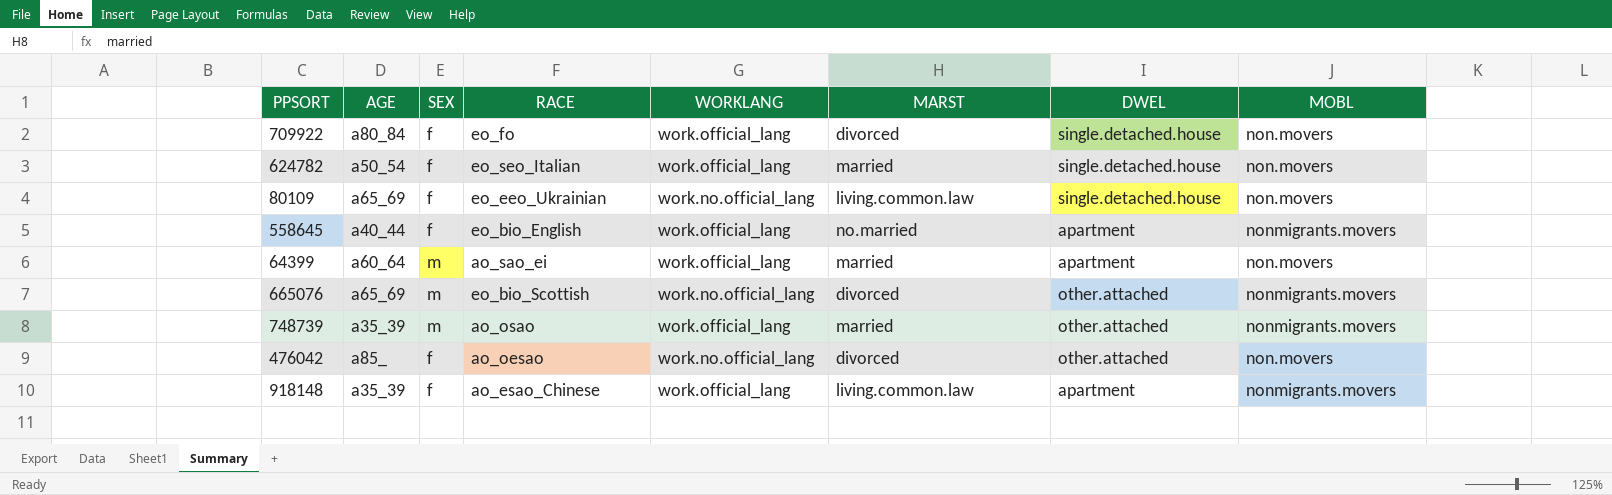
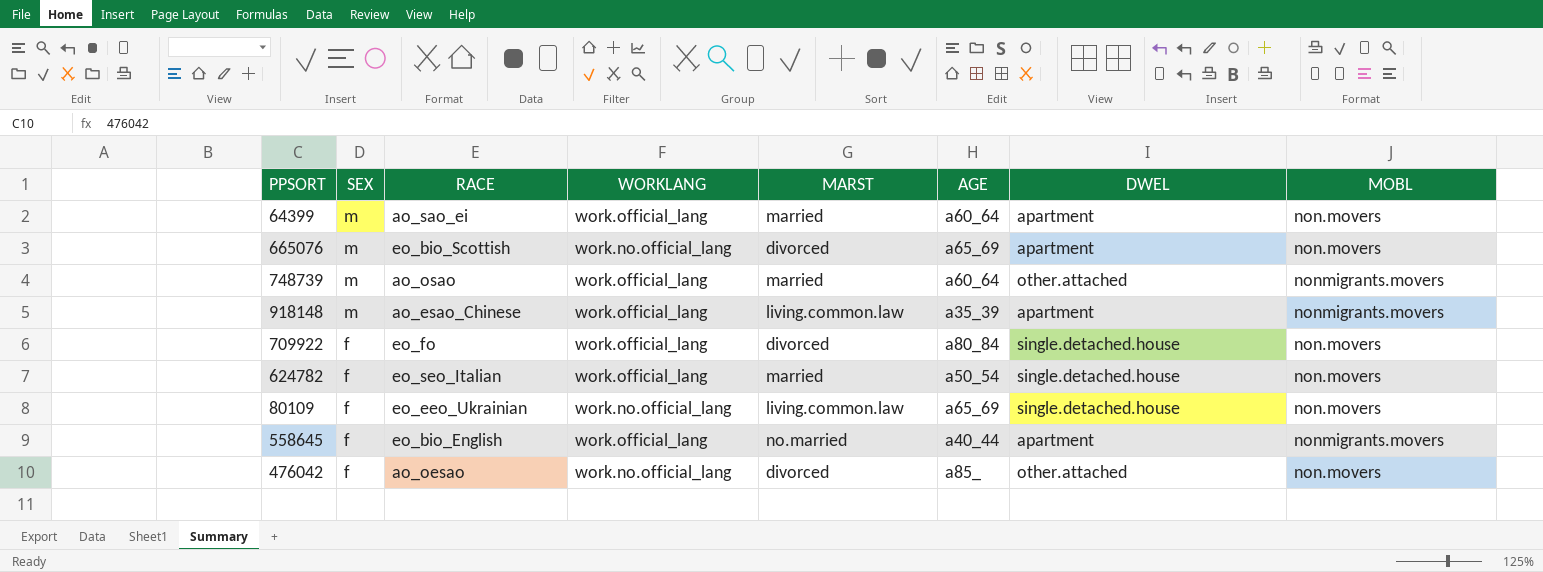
row order: none -> SEX descending
column AGE | position: 2 -> 6
665076 | DWEL: other.attached -> apartment
665076 | MOBL: nonmigrants.movers -> non.movers
748739 | AGE: a35_39 -> a60_64
918148 | SEX: f -> m

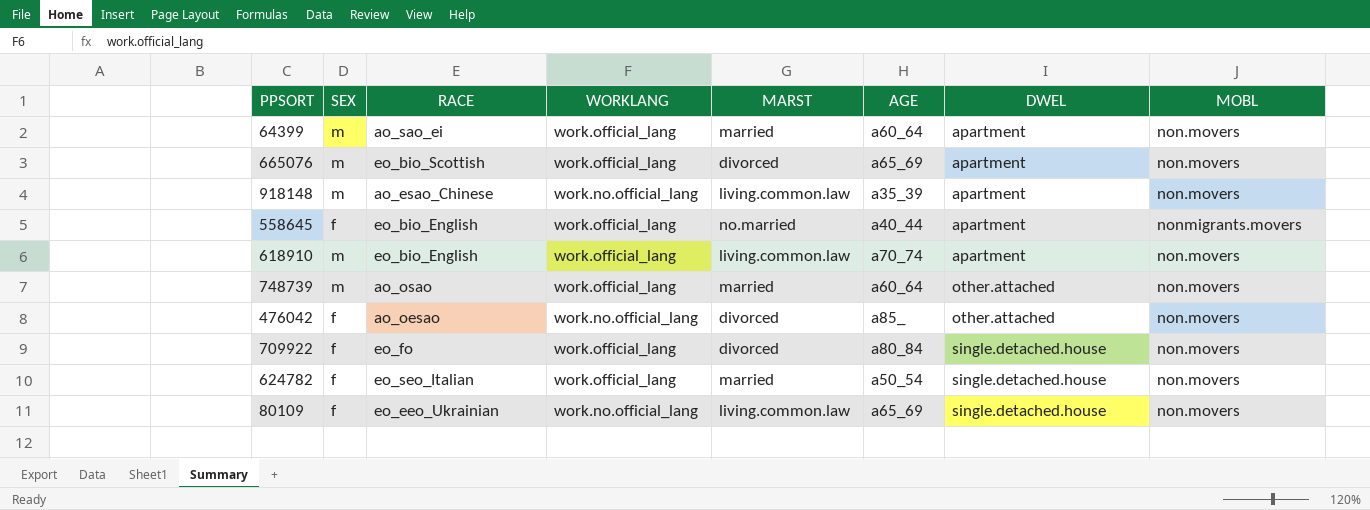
row order: SEX descending -> DWEL ascending
665076 | WORKLANG: work.no.official_lang -> work.official_lang
918148 | WORKLANG: work.official_lang -> work.no.official_lang
918148 | MOBL: nonmigrants.movers -> non.movers
row 618910: none -> m | eo_bio_English | work.official_lang | living.common.law | a70_74 | apartment | non.movers
748739 | MOBL: nonmigrants.movers -> non.movers

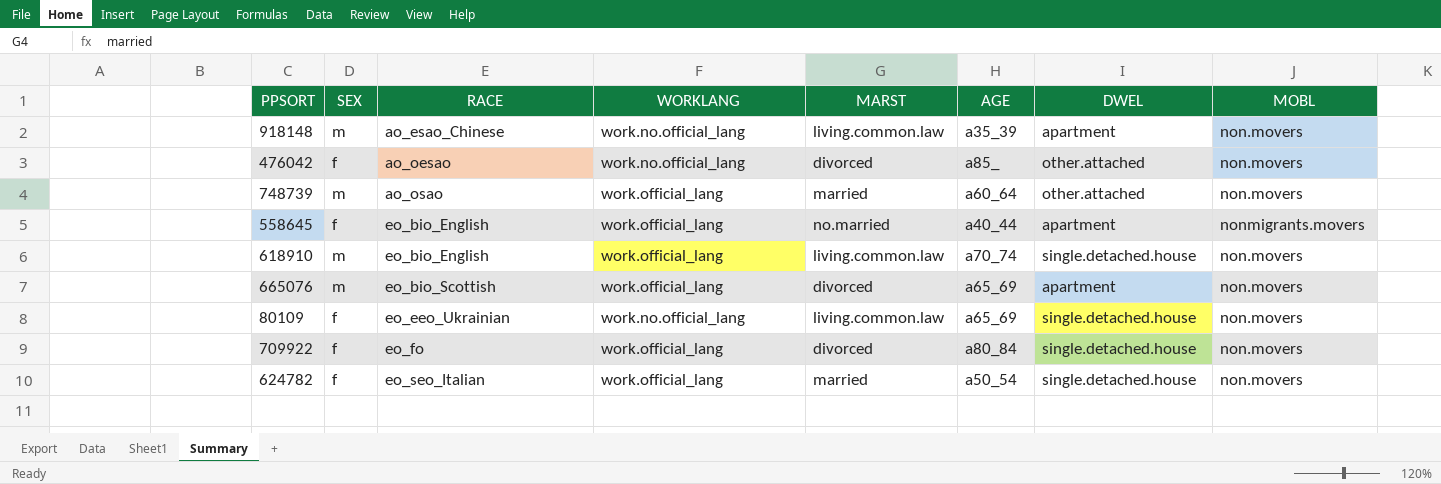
row order: DWEL ascending -> RACE ascending
row 64399: m | ao_sao_ei | work.official_lang | married | a60_64 | apartment | non.movers -> none
618910 | DWEL: apartment -> single.detached.house

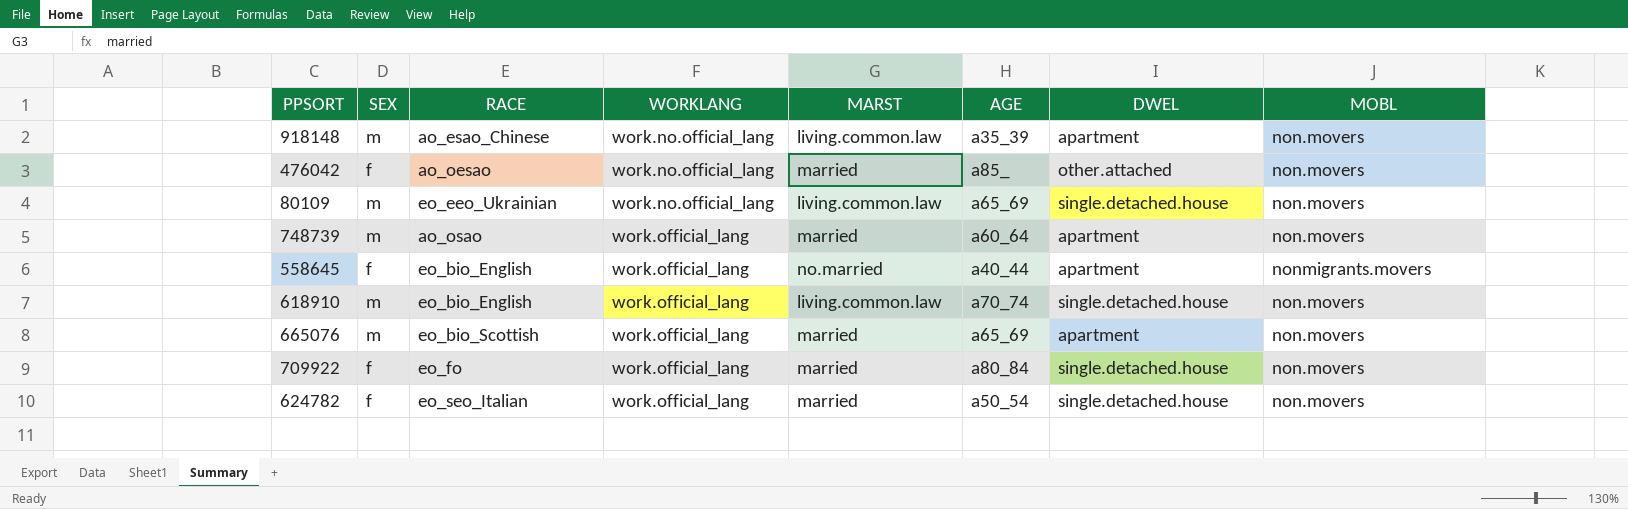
row order: RACE ascending -> WORKLANG ascending
476042 | MARST: divorced -> married
80109 | SEX: f -> m
748739 | DWEL: other.attached -> apartment
665076 | MARST: divorced -> married
709922 | MARST: divorced -> married

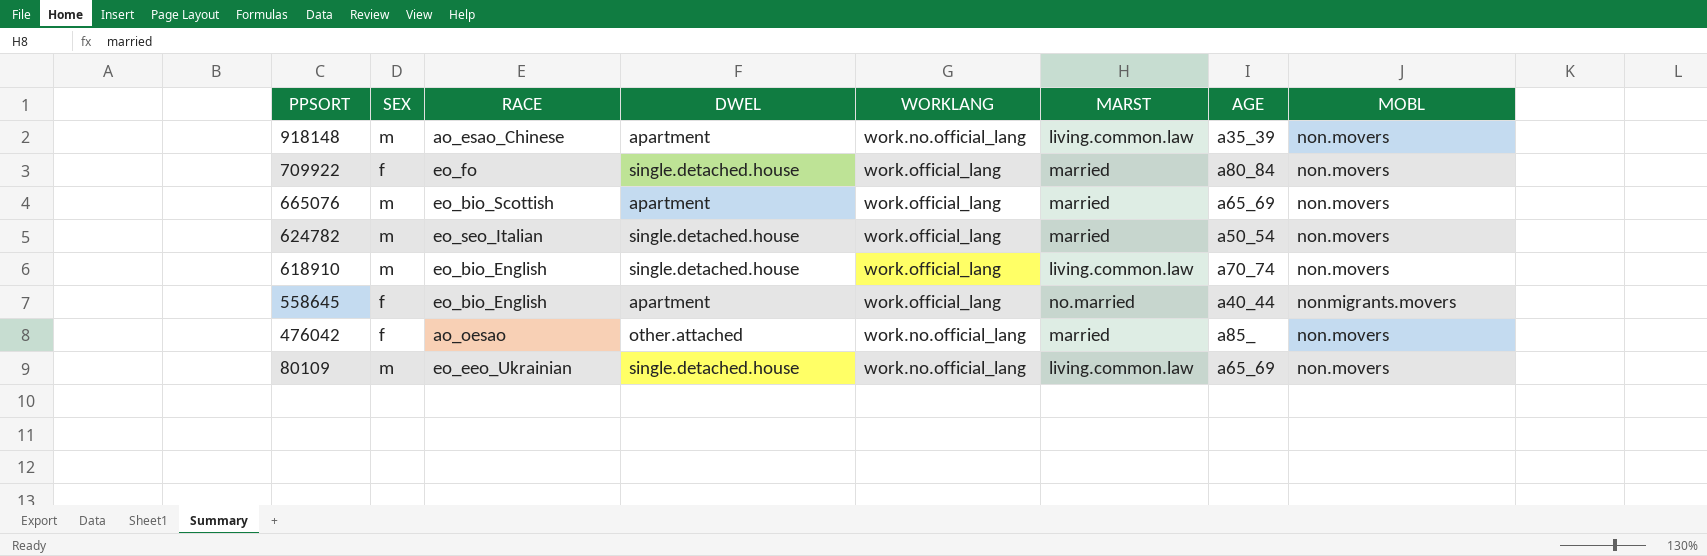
row order: WORKLANG ascending -> PPSORT descending
column DWEL | position: 7 -> 4
row 748739: m | ao_osao | work.official_lang | married | a60_64 | apartment | non.movers -> none
624782 | SEX: f -> m

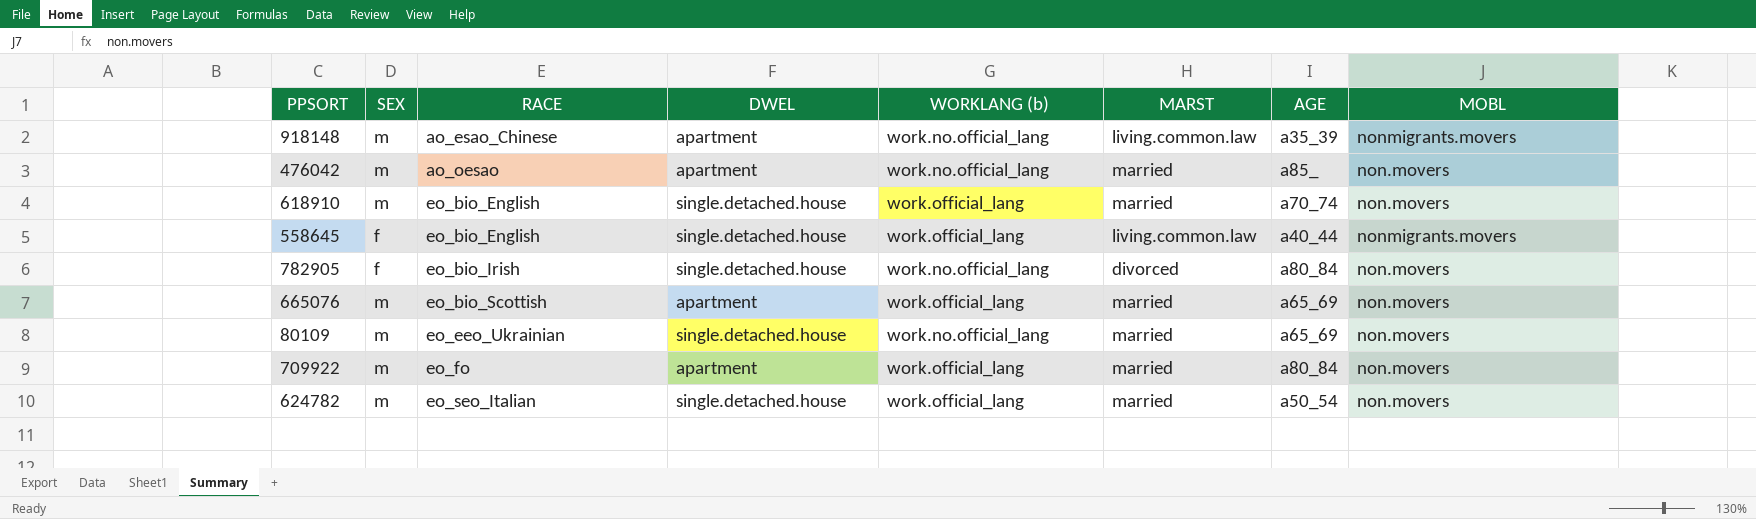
row order: PPSORT descending -> RACE ascending
column name: WORKLANG -> WORKLANG (b)
918148 | MOBL: non.movers -> nonmigrants.movers
476042 | SEX: f -> m
476042 | DWEL: other.attached -> apartment
618910 | MARST: living.common.law -> married
558645 | DWEL: apartment -> single.detached.house
558645 | MARST: no.married -> living.common.law
row 782905: none -> f | eo_bio_Irish | single.detached.house | work.no.official_lang | divorced | a80_84 | non.movers
80109 | MARST: living.common.law -> married
709922 | SEX: f -> m
709922 | DWEL: single.detached.house -> apartment

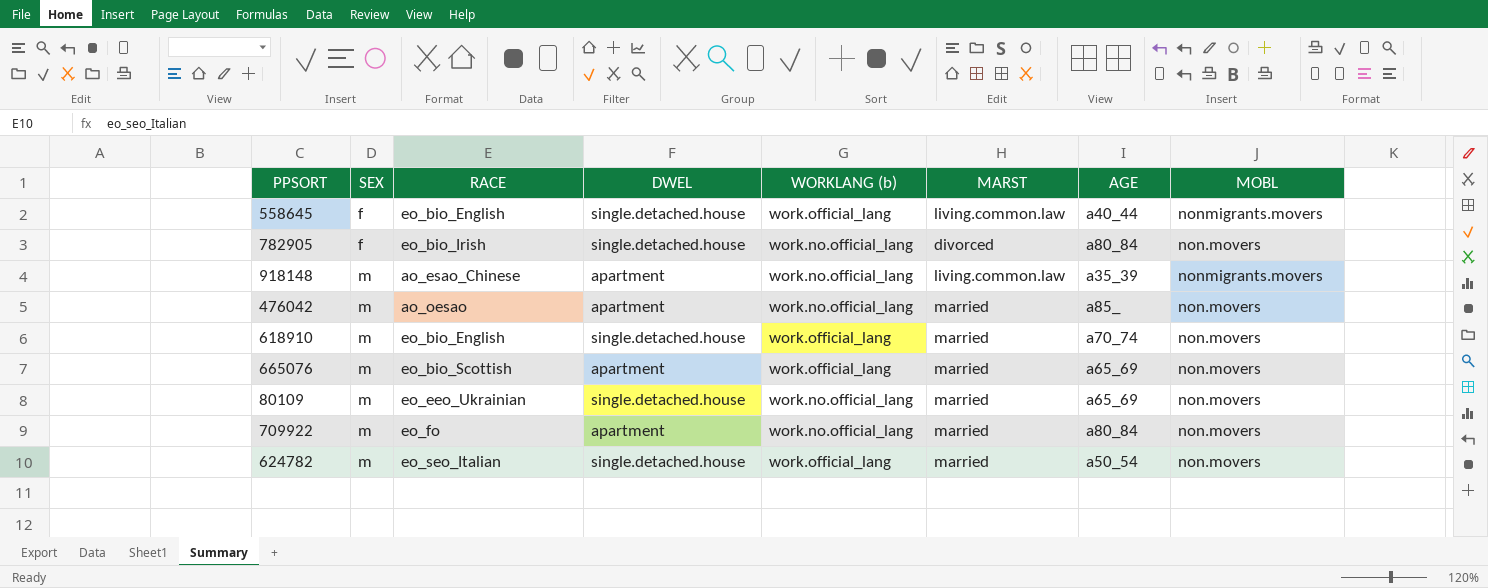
row order: RACE ascending -> SEX ascending
709922 | WORKLANG (b): work.official_lang -> work.no.official_lang

